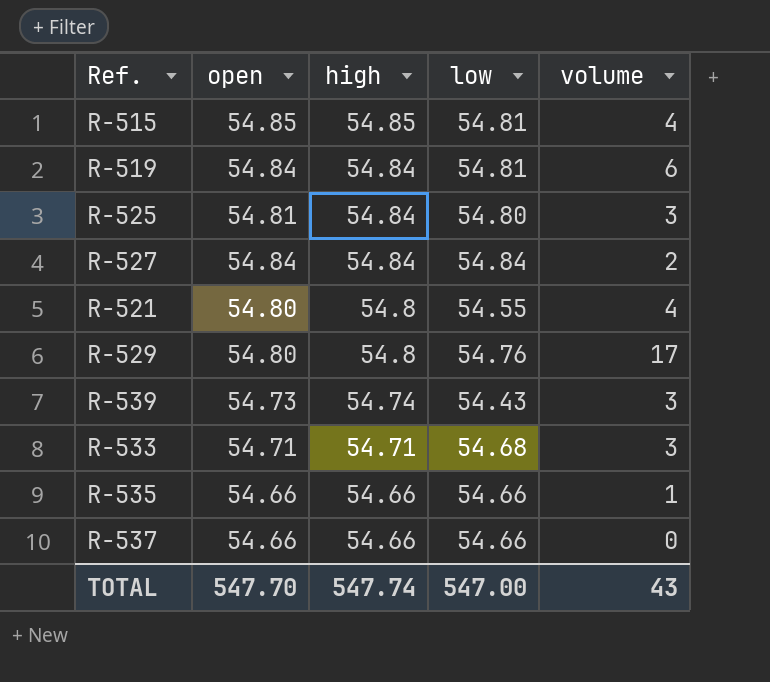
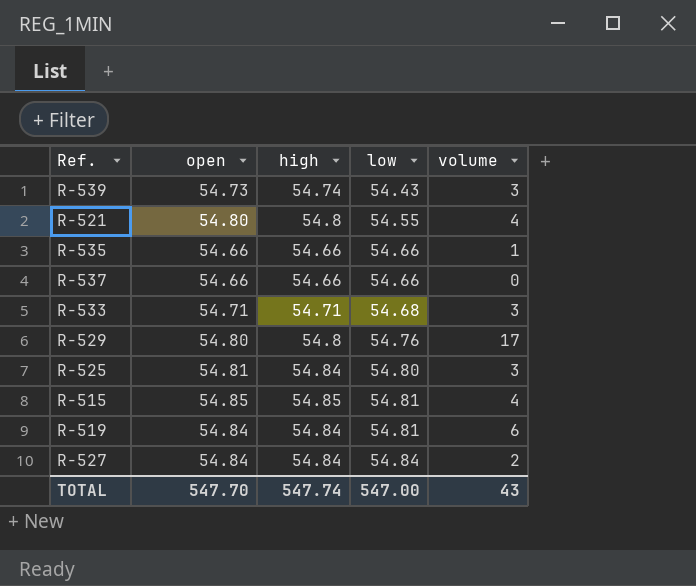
row order: high descending -> low ascending

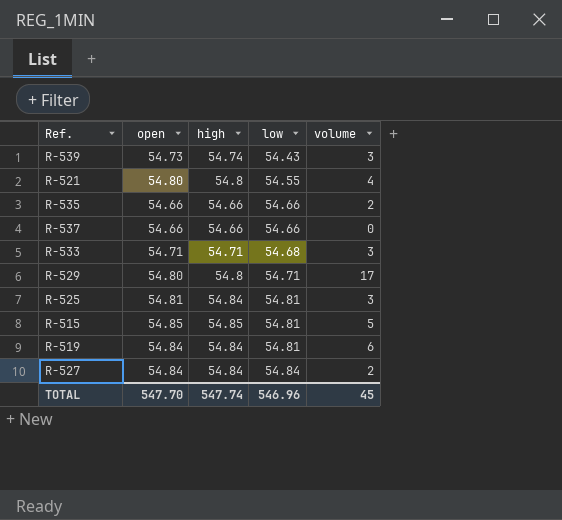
R-535 | volume: 1 -> 2
R-529 | low: 54.76 -> 54.71
R-525 | low: 54.80 -> 54.81
R-515 | volume: 4 -> 5
TOTAL | low: 547.00 -> 546.96
TOTAL | volume: 43 -> 45

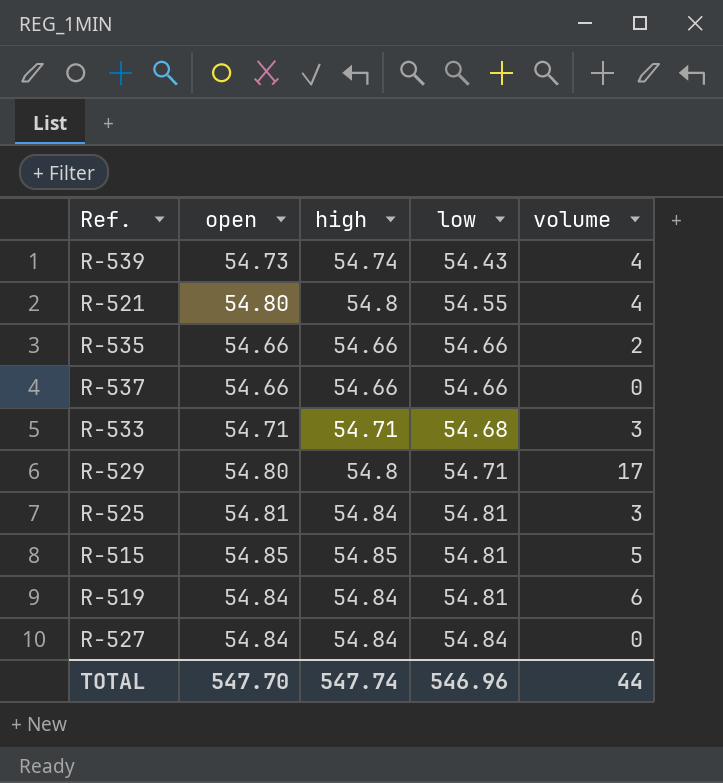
R-539 | volume: 3 -> 4
R-527 | volume: 2 -> 0
TOTAL | volume: 45 -> 44

